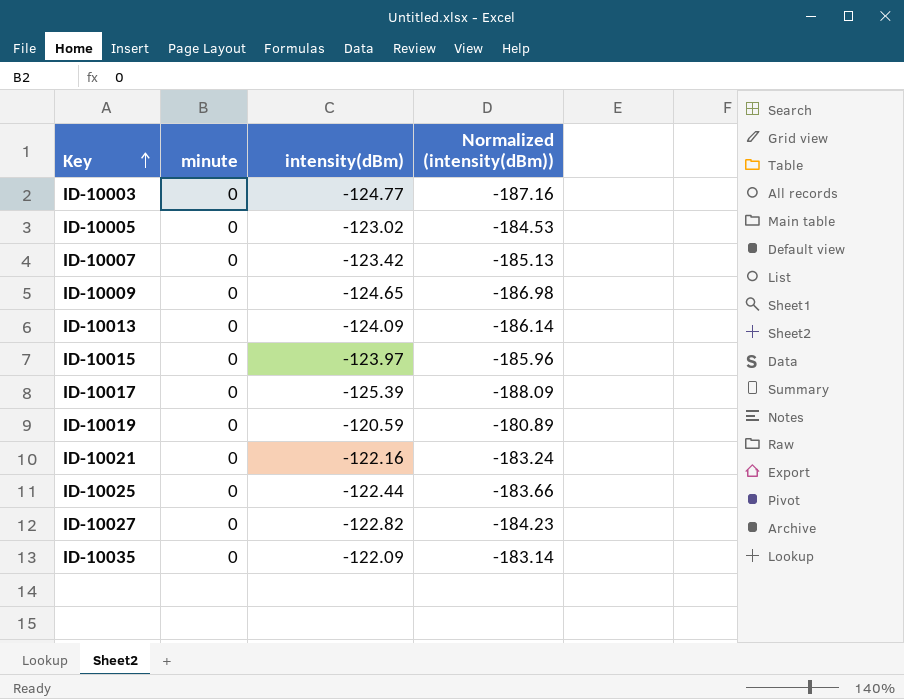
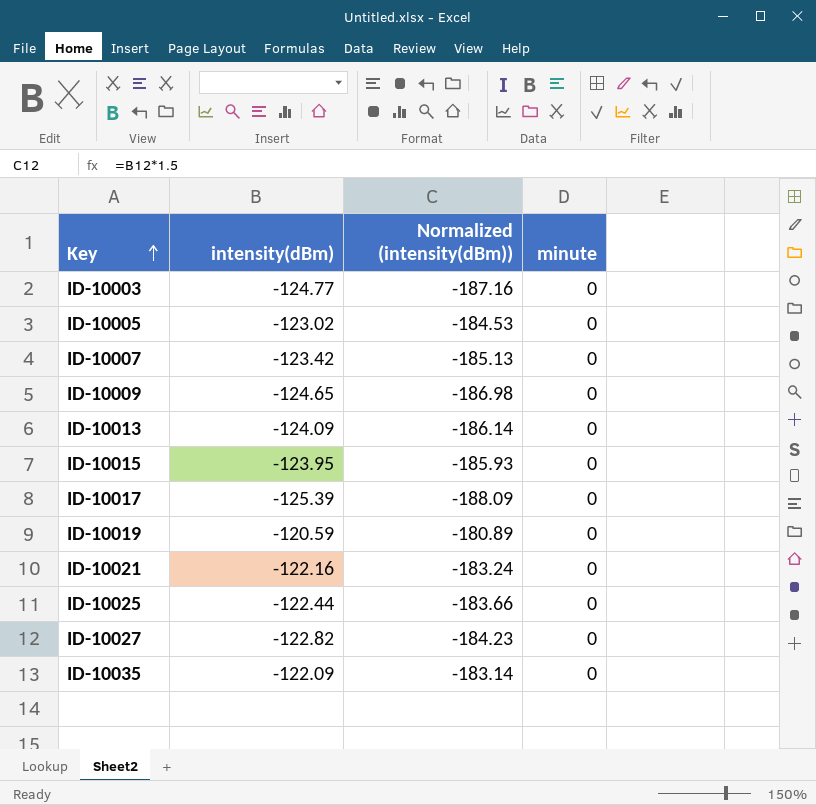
column minute | position: 2 -> 4
ID-10015 | intensity(dBm): -123.97 -> -123.95
ID-10015 | Normalized (intensity(dBm)): -185.96 -> -185.93

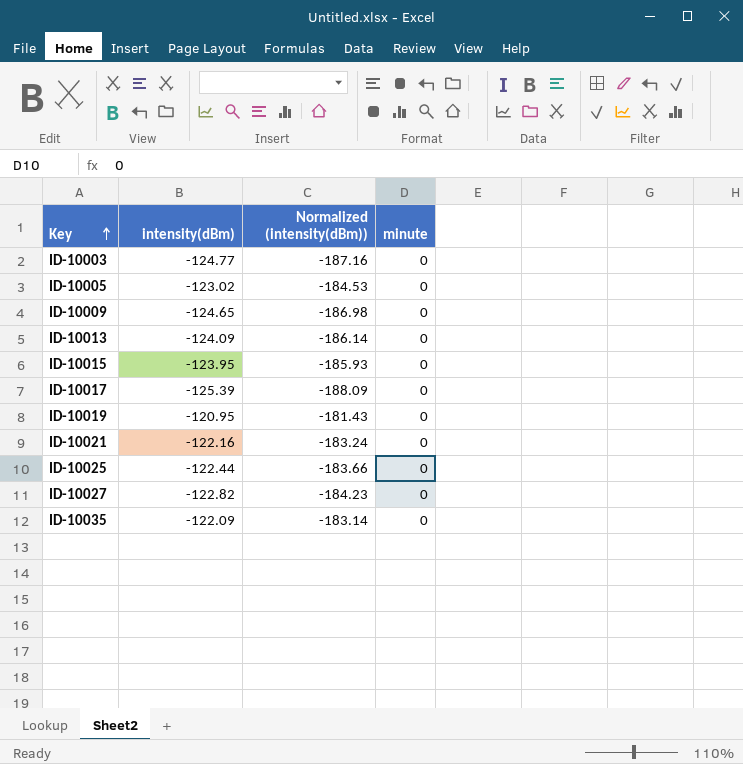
row ID-10007: -123.42 | -185.13 | 0 -> none
ID-10019 | intensity(dBm): -120.59 -> -120.95
ID-10019 | Normalized (intensity(dBm)): -180.89 -> -181.43

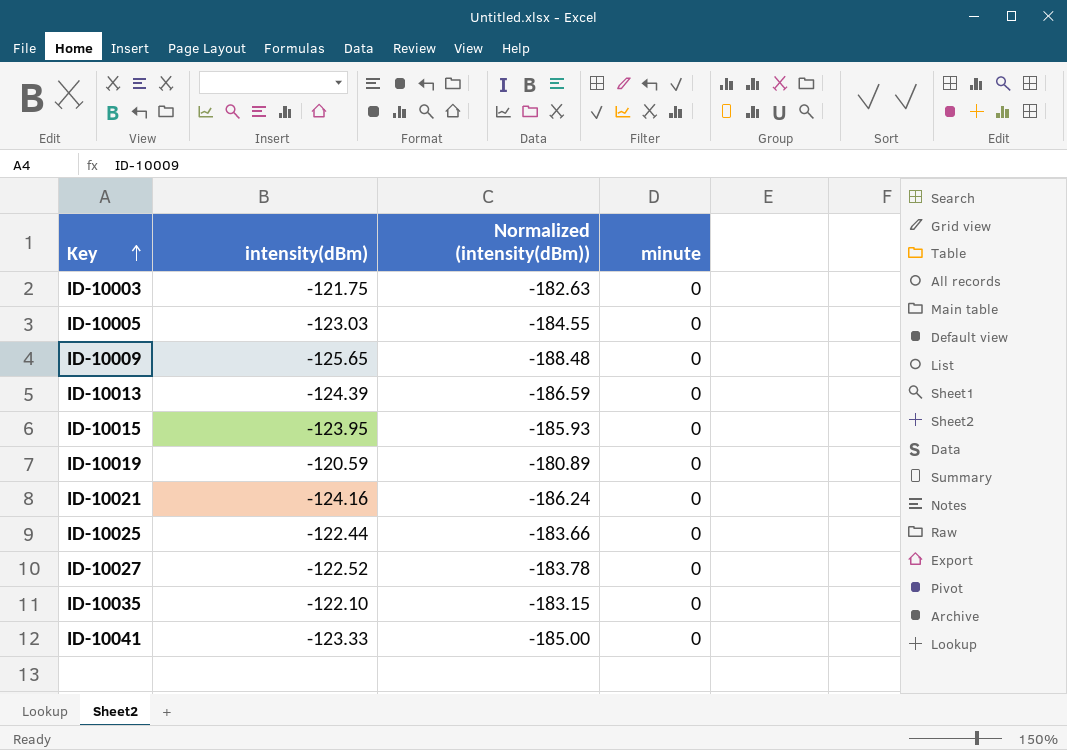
row ID-10017: -125.39 | -188.09 | 0 -> none
ID-10003 | intensity(dBm): -124.77 -> -121.75
ID-10003 | Normalized (intensity(dBm)): -187.16 -> -182.63
ID-10005 | intensity(dBm): -123.02 -> -123.03
ID-10005 | Normalized (intensity(dBm)): -184.53 -> -184.55
ID-10009 | intensity(dBm): -124.65 -> -125.65
ID-10009 | Normalized (intensity(dBm)): -186.98 -> -188.48
ID-10013 | intensity(dBm): -124.09 -> -124.39
ID-10013 | Normalized (intensity(dBm)): -186.14 -> -186.59
ID-10019 | intensity(dBm): -120.95 -> -120.59
ID-10019 | Normalized (intensity(dBm)): -181.43 -> -180.89
ID-10021 | intensity(dBm): -122.16 -> -124.16
ID-10021 | Normalized (intensity(dBm)): -183.24 -> -186.24
ID-10027 | intensity(dBm): -122.82 -> -122.52
ID-10027 | Normalized (intensity(dBm)): -184.23 -> -183.78
ID-10035 | intensity(dBm): -122.09 -> -122.10
ID-10035 | Normalized (intensity(dBm)): -183.14 -> -183.15
row ID-10041: none -> -123.33 | -185.00 | 0

